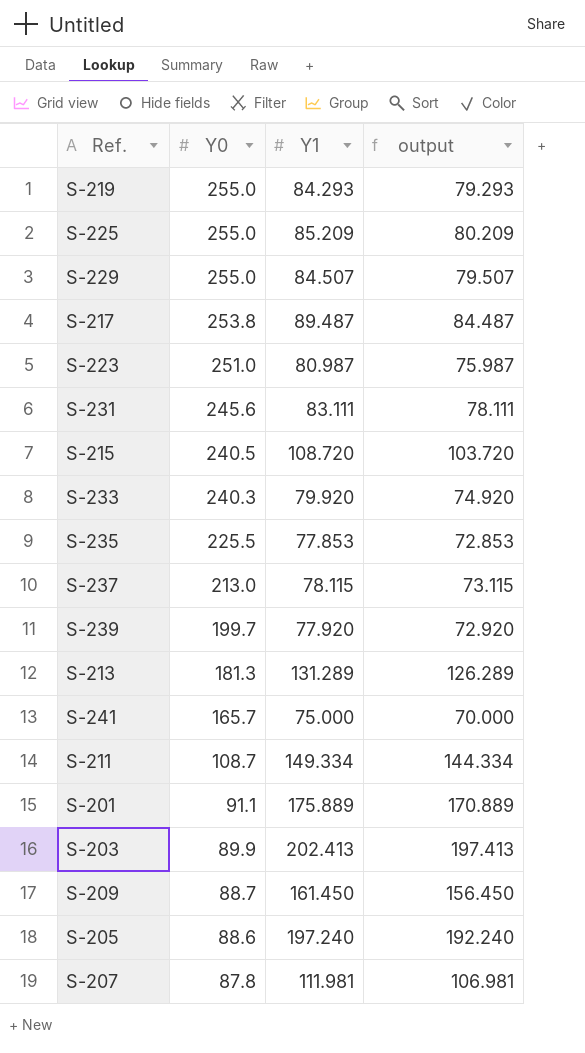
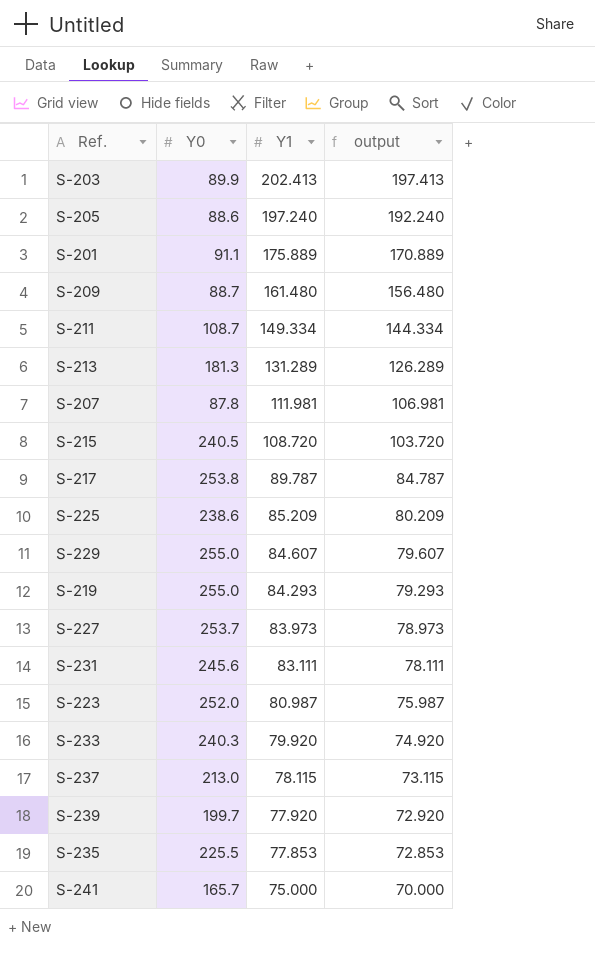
row order: Y0 descending -> Y1 descending
S-209 | Y1: 161.450 -> 161.480
S-209 | output: 156.450 -> 156.480
S-217 | Y1: 89.487 -> 89.787
S-217 | output: 84.487 -> 84.787
S-225 | Y0: 255.0 -> 238.6
S-229 | Y1: 84.507 -> 84.607
S-229 | output: 79.507 -> 79.607
row S-227: none -> 253.7 | 83.973 | 78.973
S-223 | Y0: 251.0 -> 252.0

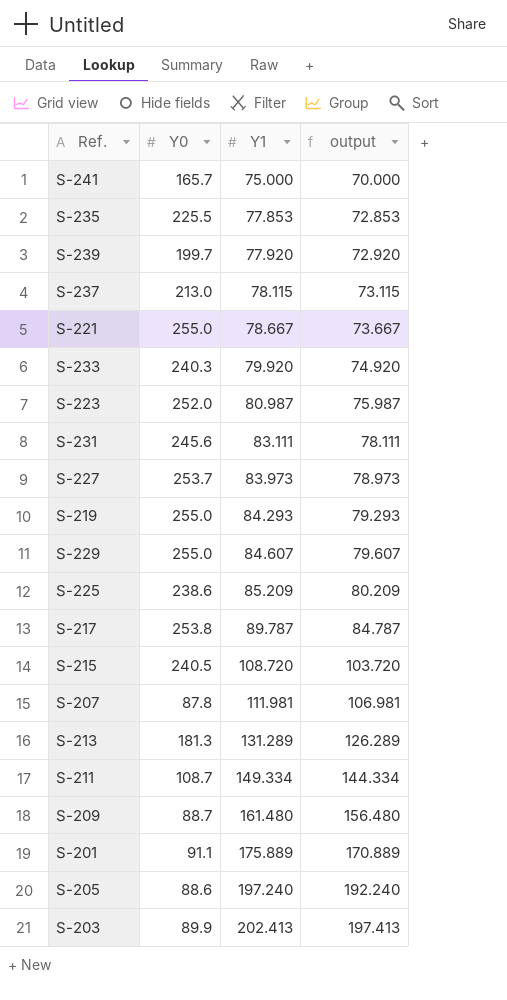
row order: Y1 descending -> Y1 ascending
row S-221: none -> 255.0 | 78.667 | 73.667

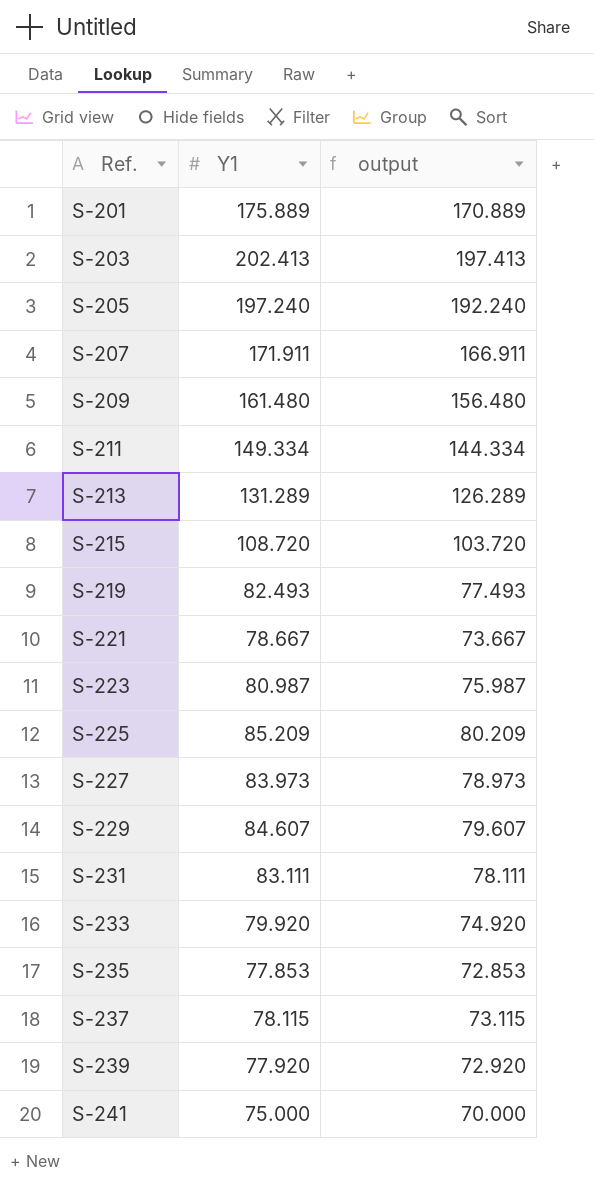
row order: Y1 ascending -> Ref. ascending
column Y0 | position: 2 -> none
row S-217: 253.8 | 89.787 | 84.787 -> none
S-207 | Y1: 111.981 -> 171.911
S-207 | output: 106.981 -> 166.911
S-219 | Y1: 84.293 -> 82.493
S-219 | output: 79.293 -> 77.493

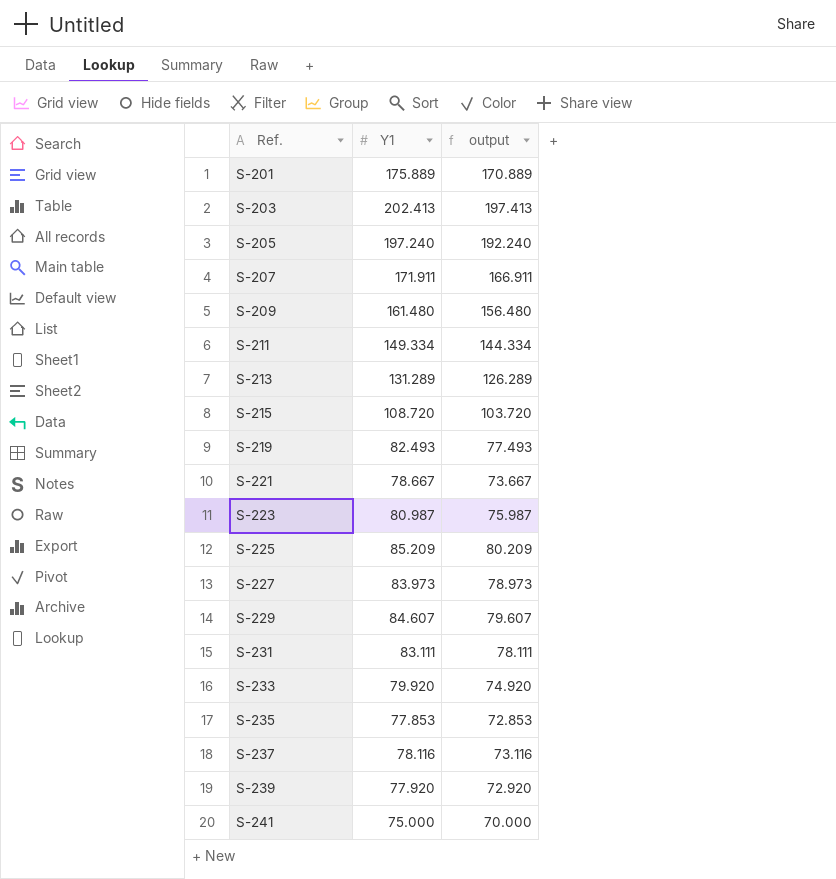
S-237 | Y1: 78.115 -> 78.116
S-237 | output: 73.115 -> 73.116

